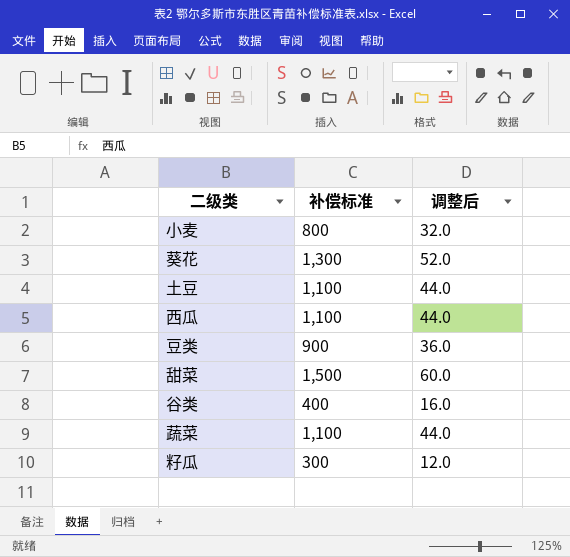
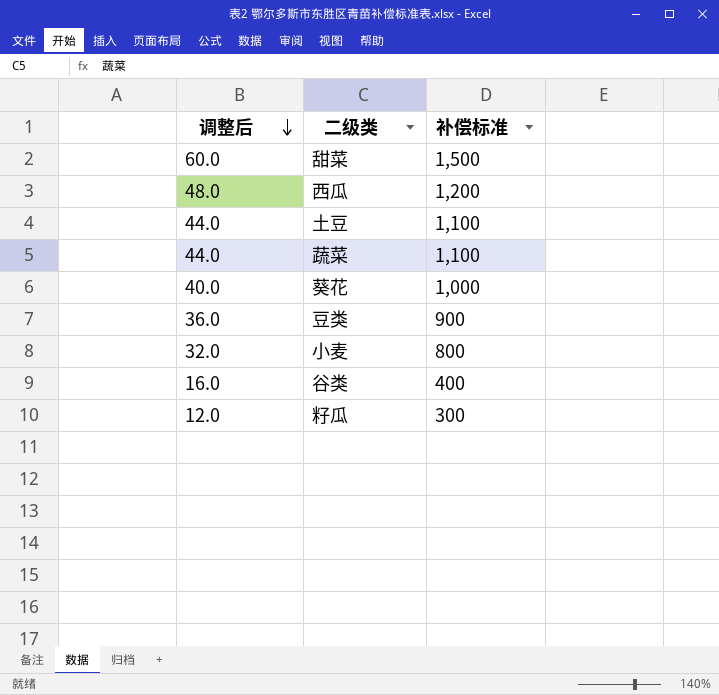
row order: none -> 调整后 descending
column 调整后 | position: 3 -> 1
西瓜 | 调整后: 44.0 -> 48.0
西瓜 | 补偿标准: 1,100 -> 1,200
葵花 | 调整后: 52.0 -> 40.0
葵花 | 补偿标准: 1,300 -> 1,000

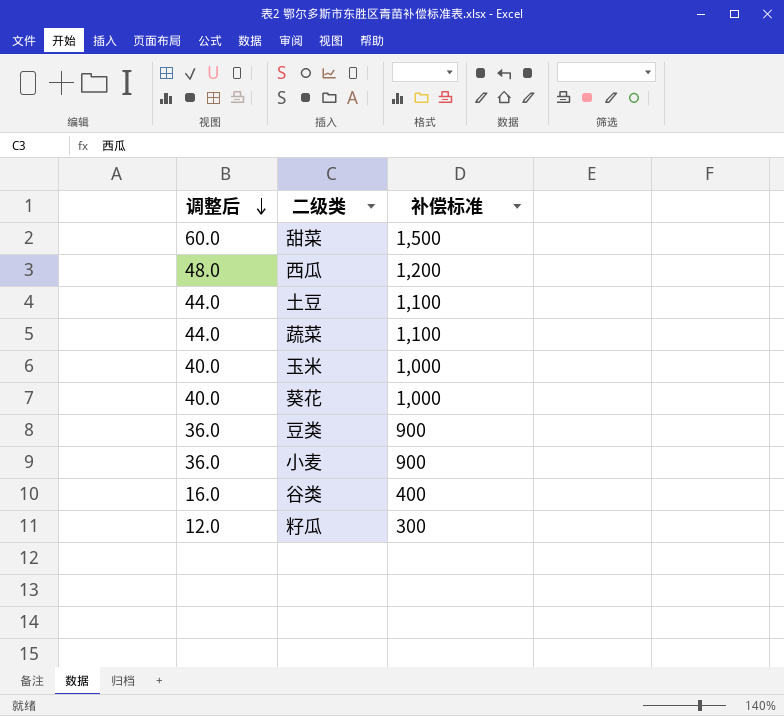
row 玉米: none -> 40.0 | 1,000
小麦 | 调整后: 32.0 -> 36.0
小麦 | 补偿标准: 800 -> 900

